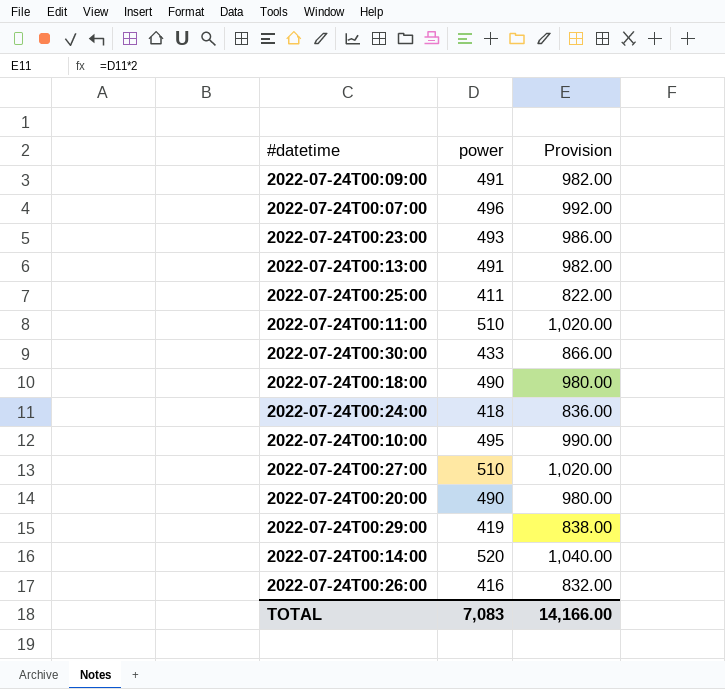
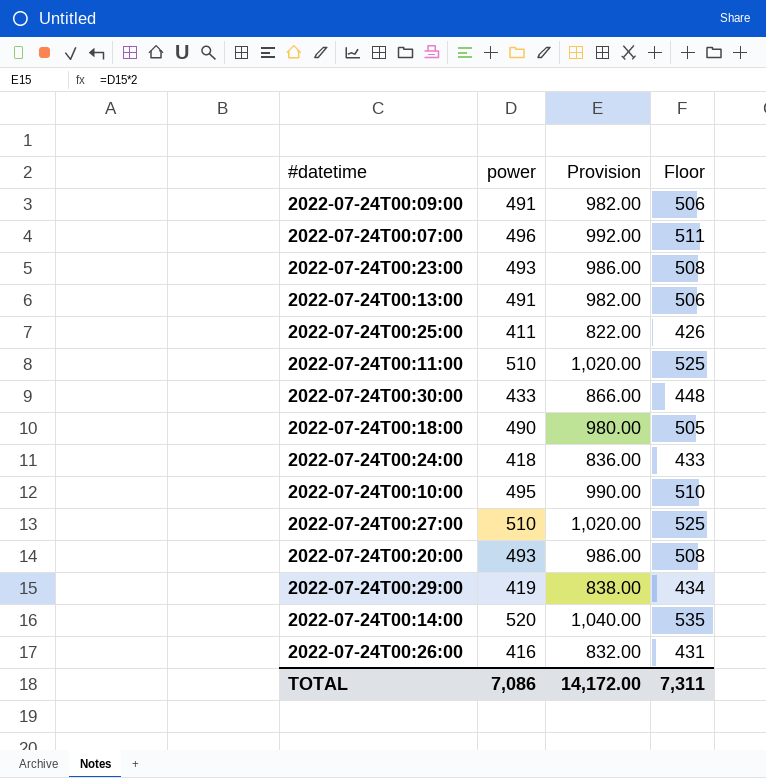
column Floor | formula: none -> [power] + 15
2022-07-24T00:20:00 | power: 490 -> 493
2022-07-24T00:20:00 | Provision: 980.00 -> 986.00
TOTAL | power: 7,083 -> 7,086
TOTAL | Provision: 14,166.00 -> 14,172.00

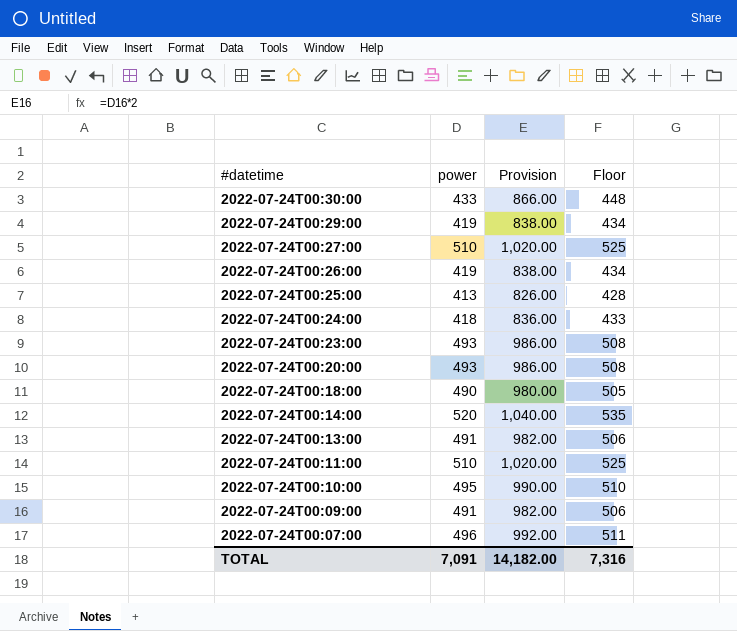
row order: none -> #datetime descending
2022-07-24T00:26:00 | power: 416 -> 419
2022-07-24T00:26:00 | Provision: 832.00 -> 838.00
2022-07-24T00:26:00 | Floor: 431 -> 434
2022-07-24T00:25:00 | power: 411 -> 413
2022-07-24T00:25:00 | Provision: 822.00 -> 826.00
2022-07-24T00:25:00 | Floor: 426 -> 428
TOTAL | power: 7,086 -> 7,091
TOTAL | Provision: 14,172.00 -> 14,182.00
TOTAL | Floor: 7,311 -> 7,316

